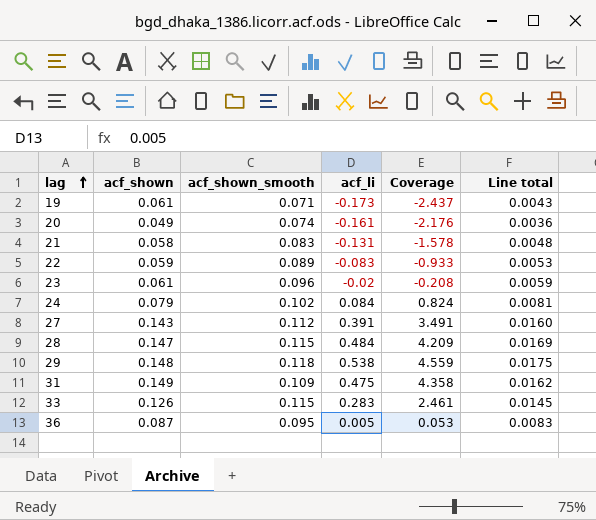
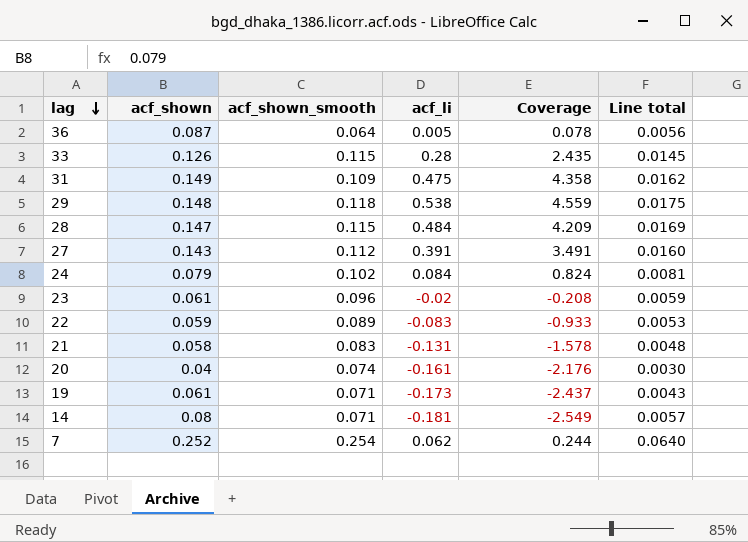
row order: lag ascending -> lag descending
36 | acf_shown_smooth: 0.095 -> 0.064
36 | Coverage: 0.053 -> 0.078
36 | Line total: 0.0083 -> 0.0056
33 | acf_li: 0.283 -> 0.28
33 | Coverage: 2.461 -> 2.435
20 | acf_shown: 0.049 -> 0.04
20 | Line total: 0.0036 -> 0.0030
row 14: none -> 0.08 | 0.071 | -0.181 | -2.549 | 0.0057
row 7: none -> 0.252 | 0.254 | 0.062 | 0.244 | 0.0640

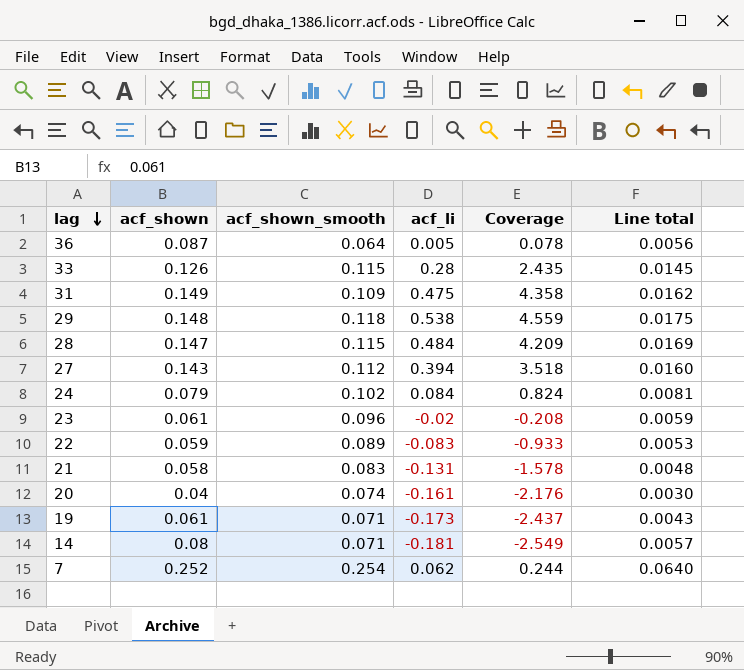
27 | acf_li: 0.391 -> 0.394
27 | Coverage: 3.491 -> 3.518

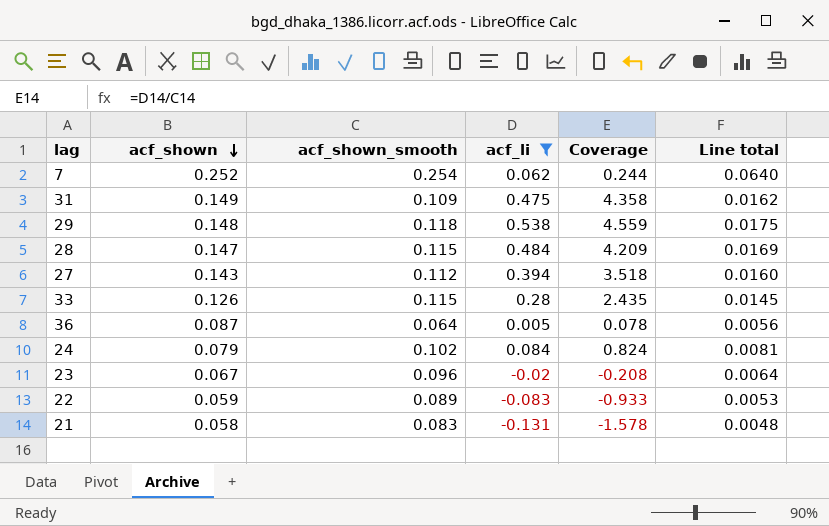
filter: none -> acf_li >= -0.131
row order: lag descending -> acf_shown descending
23 | acf_shown: 0.061 -> 0.067
23 | Line total: 0.0059 -> 0.0064

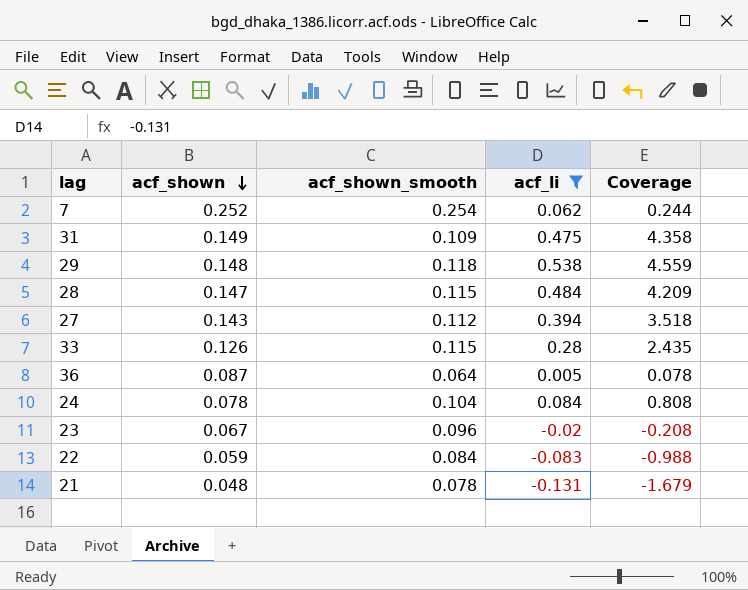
column Line total | formula: [acf_shown] * [acf_shown_smooth] -> none
24 | acf_shown: 0.079 -> 0.078
24 | acf_shown_smooth: 0.102 -> 0.104
24 | Coverage: 0.824 -> 0.808
22 | acf_shown_smooth: 0.089 -> 0.084
22 | Coverage: -0.933 -> -0.988
21 | acf_shown: 0.058 -> 0.048
21 | acf_shown_smooth: 0.083 -> 0.078
21 | Coverage: -1.578 -> -1.679

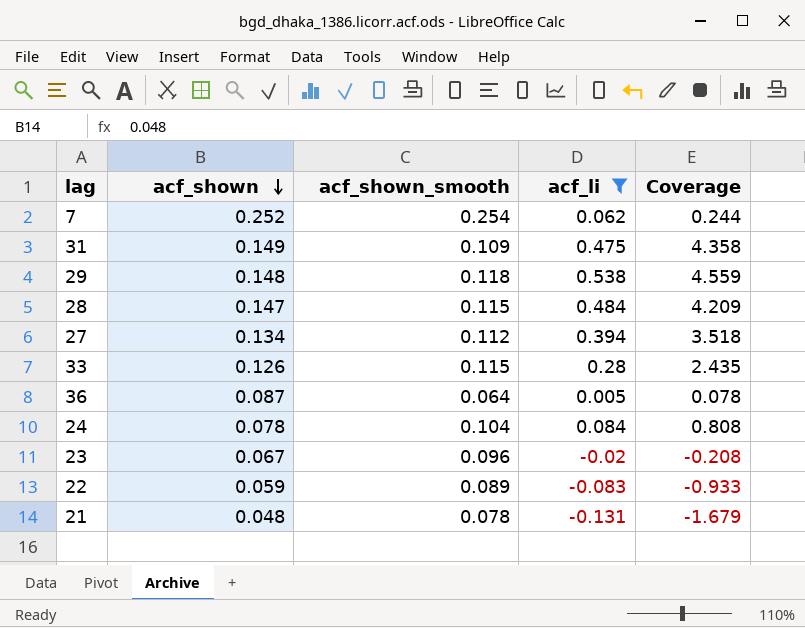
27 | acf_shown: 0.143 -> 0.134
22 | acf_shown_smooth: 0.084 -> 0.089
22 | Coverage: -0.988 -> -0.933

